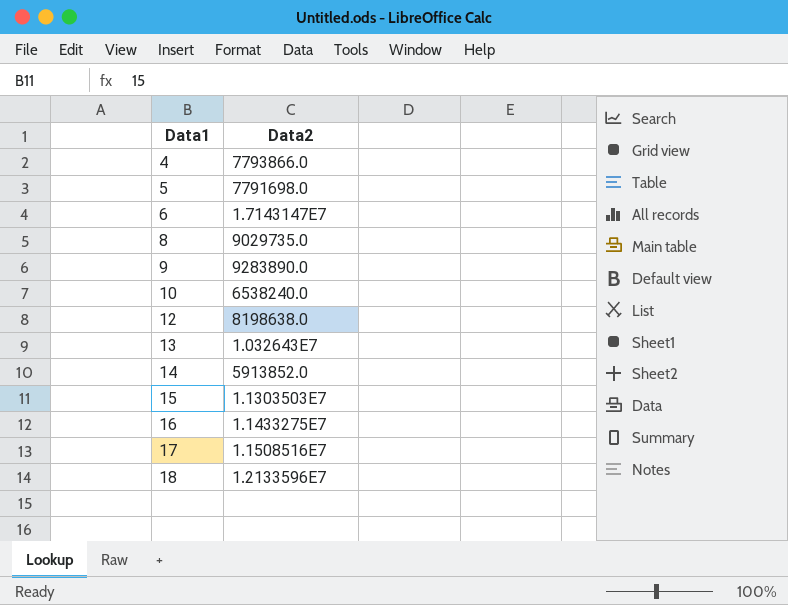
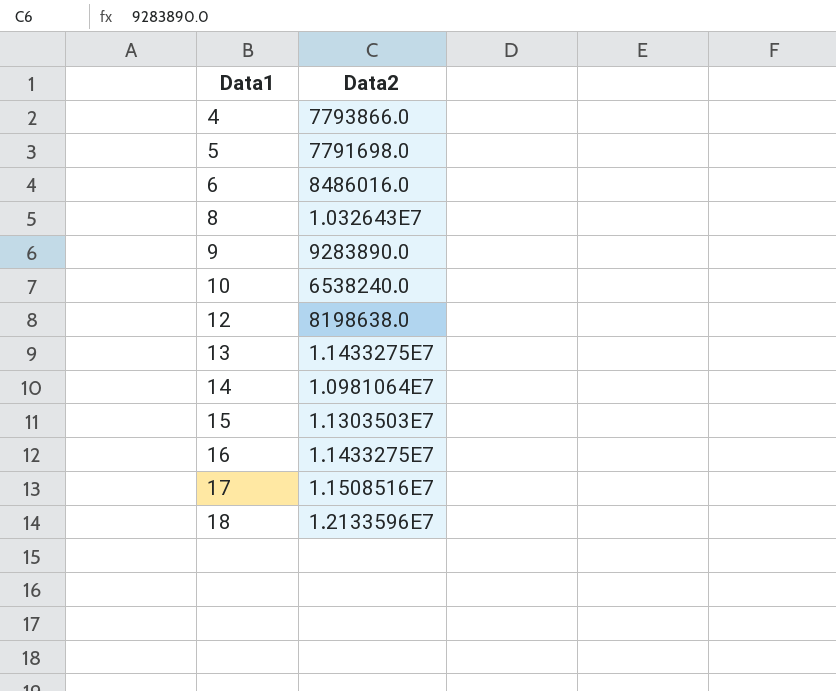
6 | Data2: 1.7143147E7 -> 8486016.0
8 | Data2: 9029735.0 -> 1.032643E7
13 | Data2: 1.032643E7 -> 1.1433275E7
14 | Data2: 5913852.0 -> 1.0981064E7

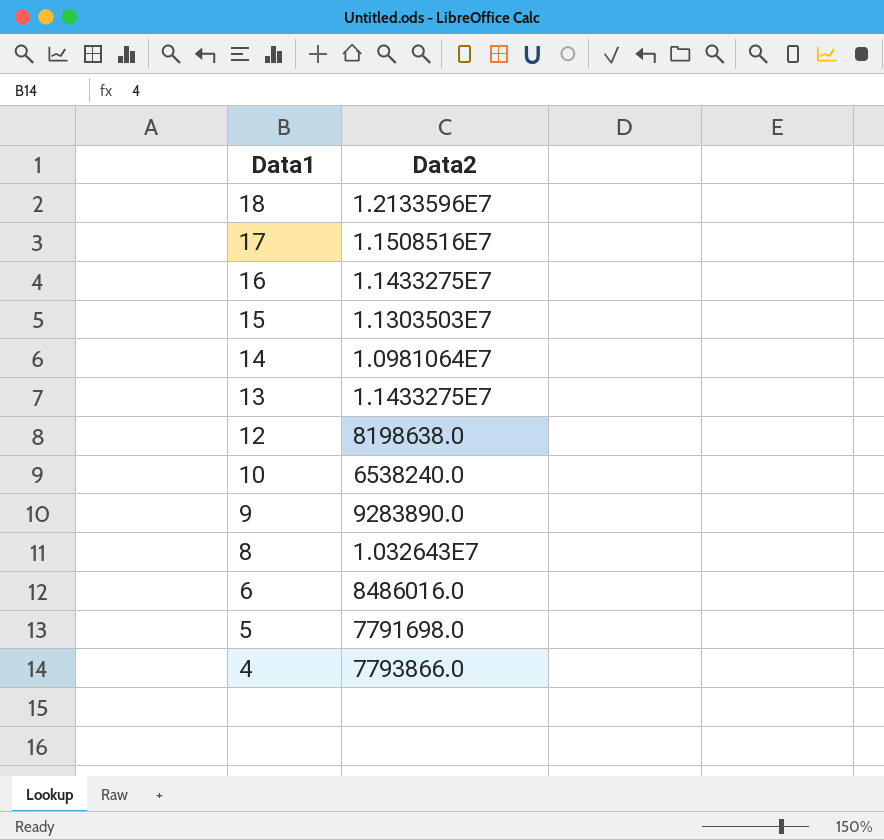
row order: Data1 ascending -> Data1 descending

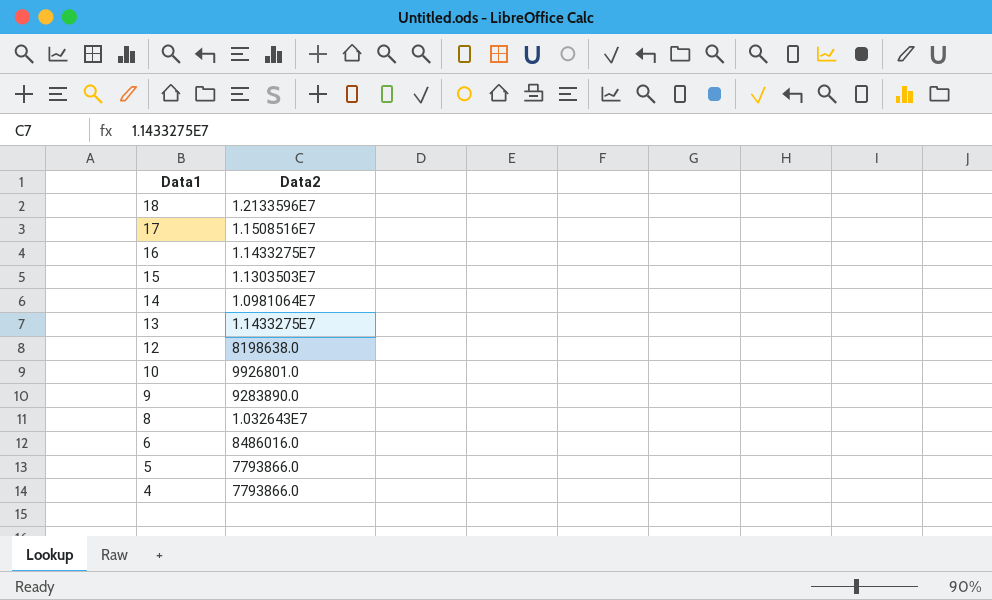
10 | Data2: 6538240.0 -> 9926801.0
5 | Data2: 7791698.0 -> 7793866.0

